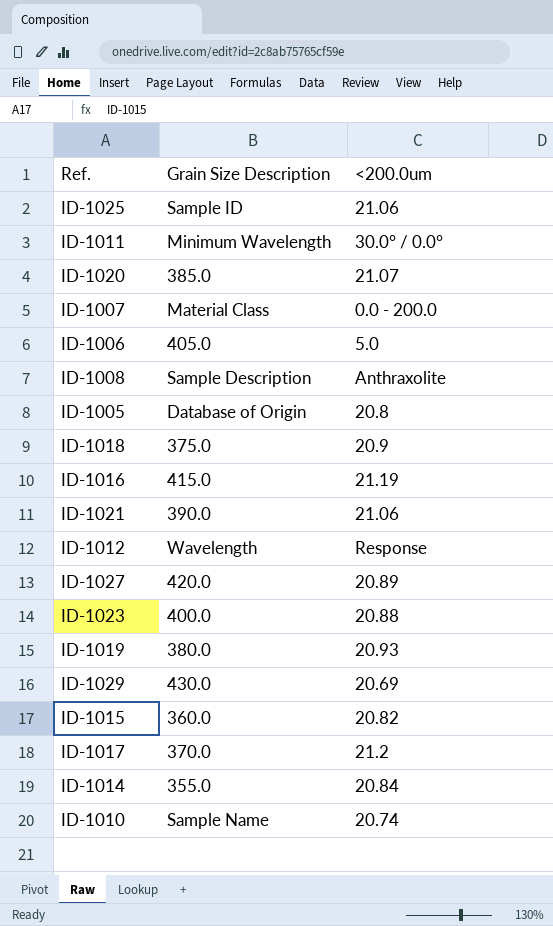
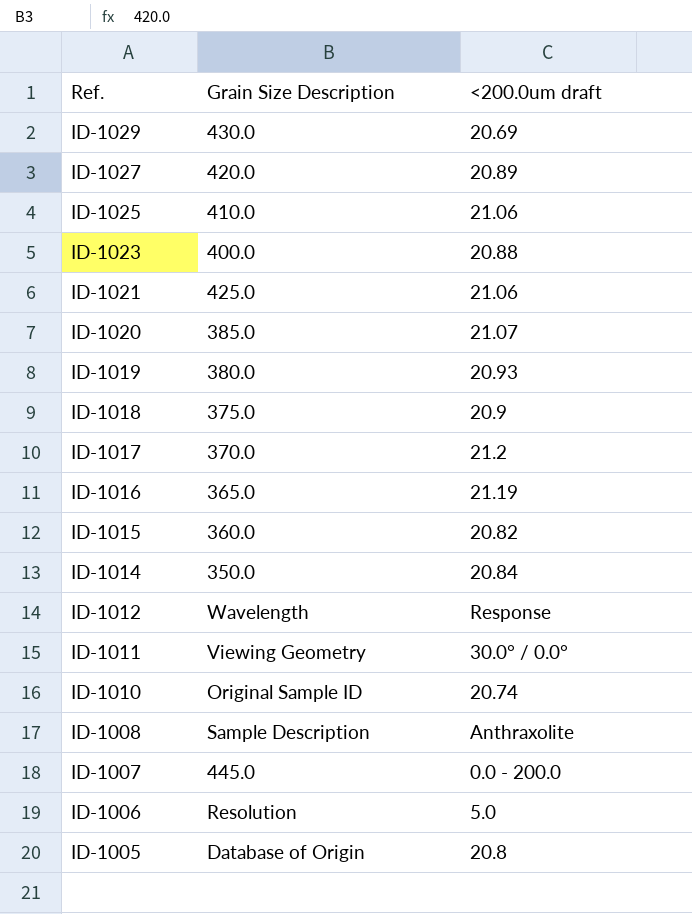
row order: none -> Ref. descending
column name: <200.0um -> <200.0um draft
ID-1025 | Grain Size Description: Sample ID -> 410.0
ID-1021 | Grain Size Description: 390.0 -> 425.0
ID-1016 | Grain Size Description: 415.0 -> 365.0
ID-1014 | Grain Size Description: 355.0 -> 350.0
ID-1011 | Grain Size Description: Minimum Wavelength -> Viewing Geometry
ID-1010 | Grain Size Description: Sample Name -> Original Sample ID
ID-1007 | Grain Size Description: Material Class -> 445.0
ID-1006 | Grain Size Description: 405.0 -> Resolution

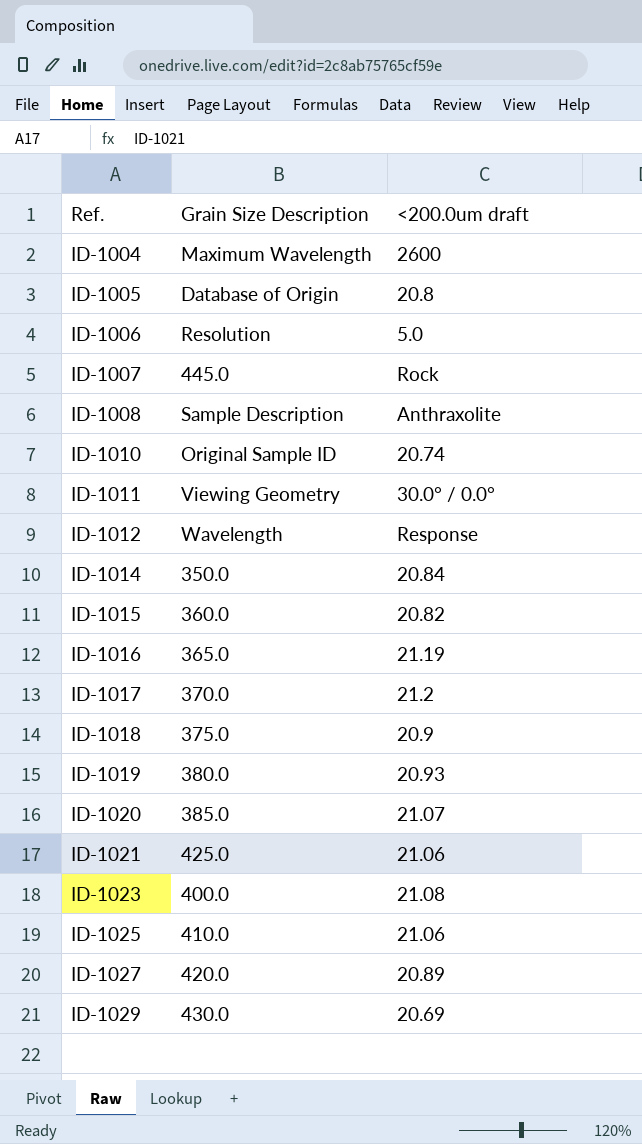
row order: Ref. descending -> Ref. ascending
row ID-1004: none -> Maximum Wavelength | 2600
ID-1007 | <200.0um draft: 0.0 - 200.0 -> Rock
ID-1023 | <200.0um draft: 20.88 -> 21.08

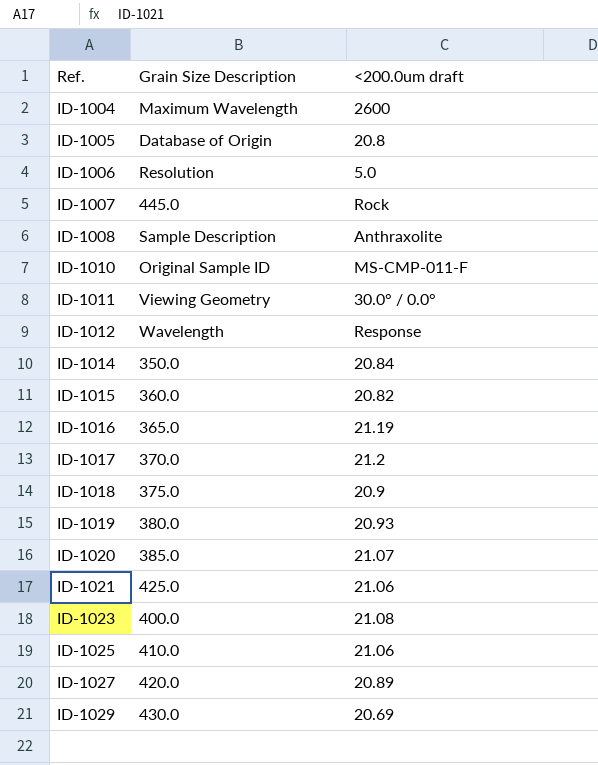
ID-1010 | <200.0um draft: 20.74 -> MS-CMP-011-F

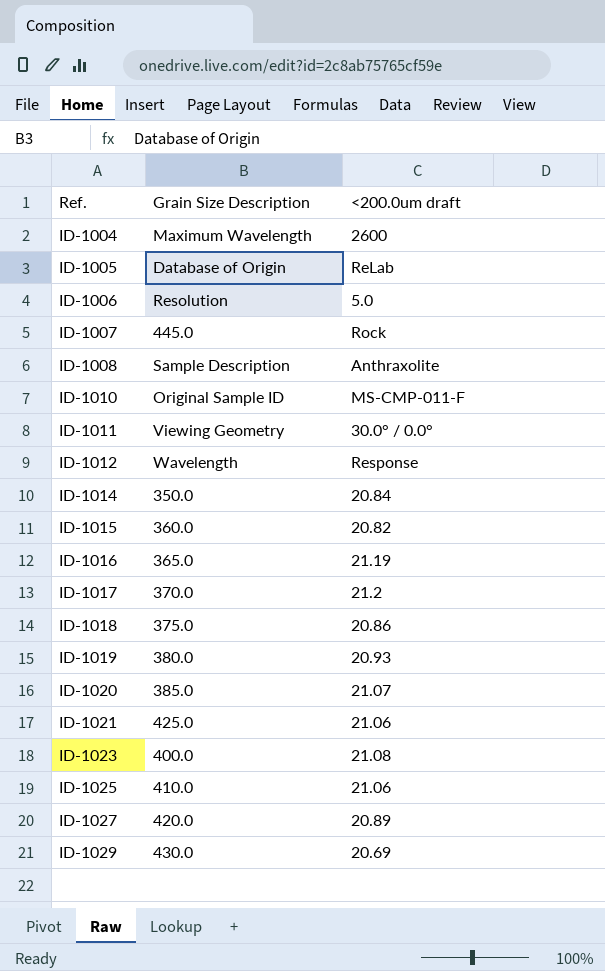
ID-1005 | <200.0um draft: 20.8 -> ReLab
ID-1018 | <200.0um draft: 20.9 -> 20.86

